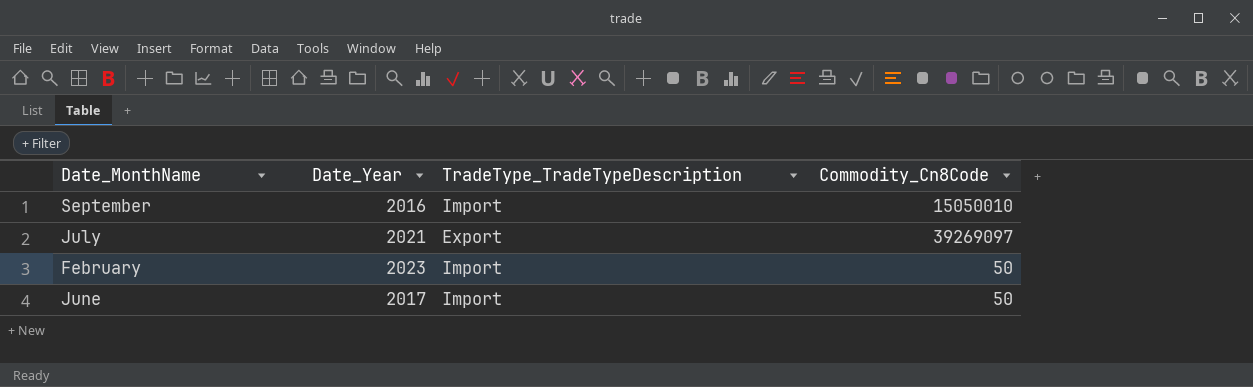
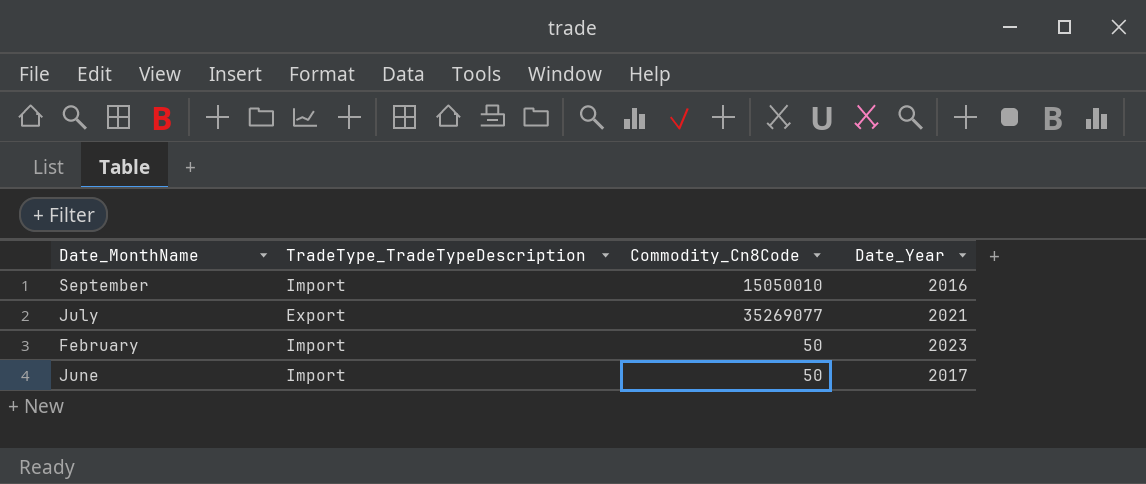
column Date_Year | position: 2 -> 4
July | Commodity_Cn8Code: 39269097 -> 35269077

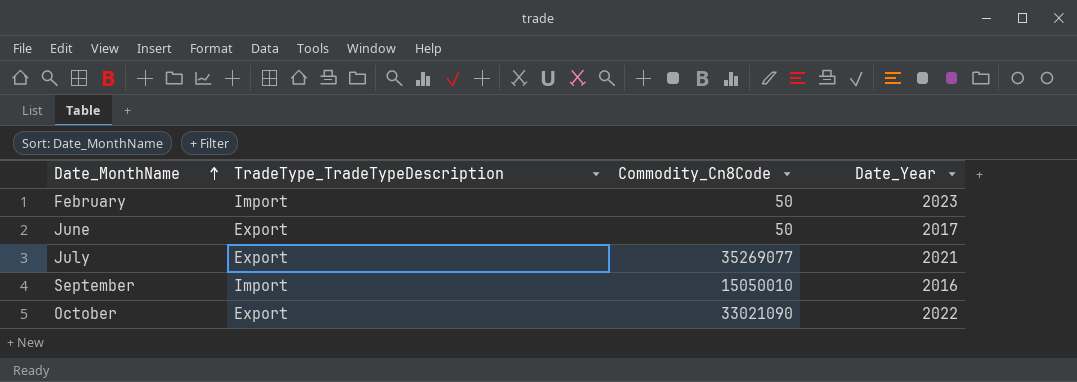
row order: none -> Date_MonthName ascending
June | TradeType_TradeTypeDescription: Import -> Export
row October: none -> Export | 33021090 | 2022

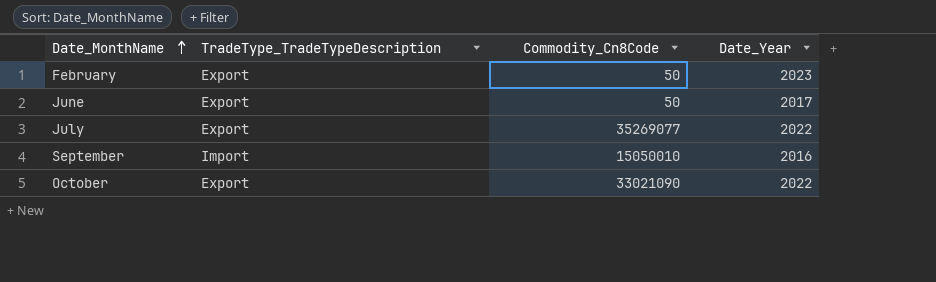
February | TradeType_TradeTypeDescription: Import -> Export
July | Date_Year: 2021 -> 2022

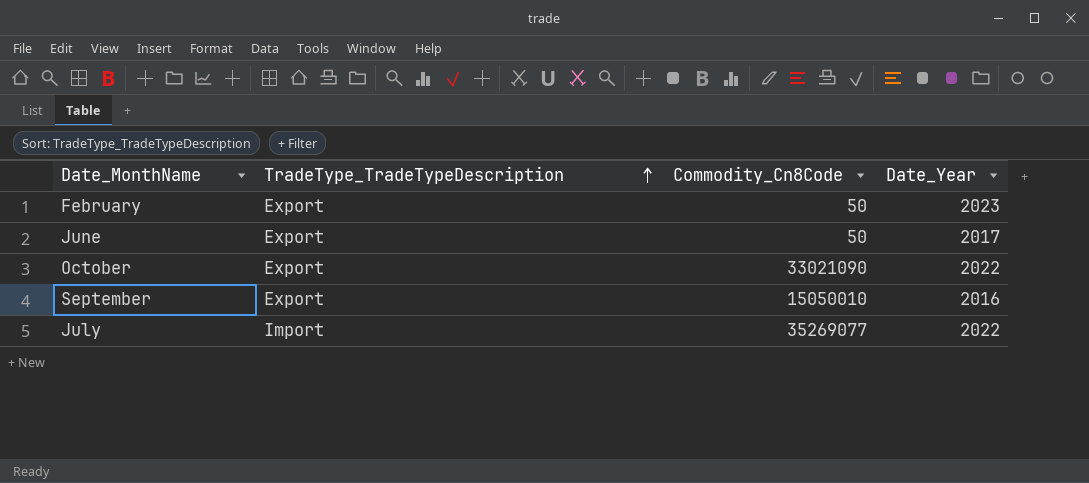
row order: Date_MonthName ascending -> TradeType_TradeTypeDescription ascending
September | TradeType_TradeTypeDescription: Import -> Export
July | TradeType_TradeTypeDescription: Export -> Import

